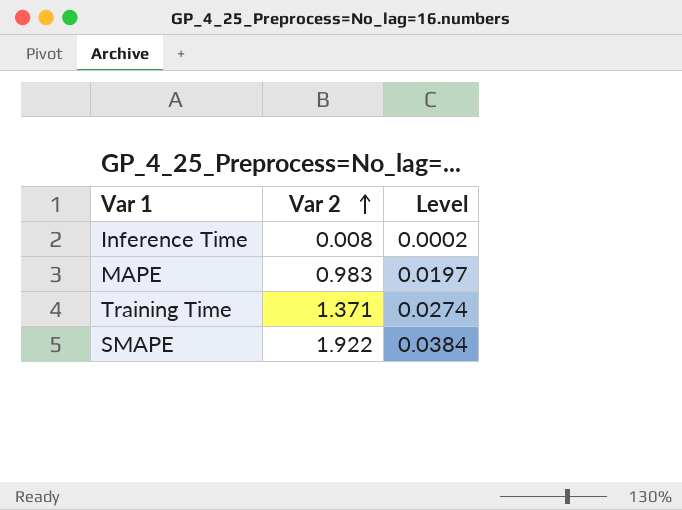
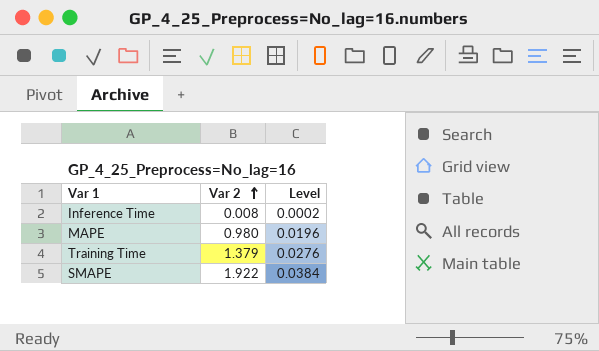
MAPE | Var 2: 0.983 -> 0.980
MAPE | Level: 0.0197 -> 0.0196
Training Time | Var 2: 1.371 -> 1.379
Training Time | Level: 0.0274 -> 0.0276

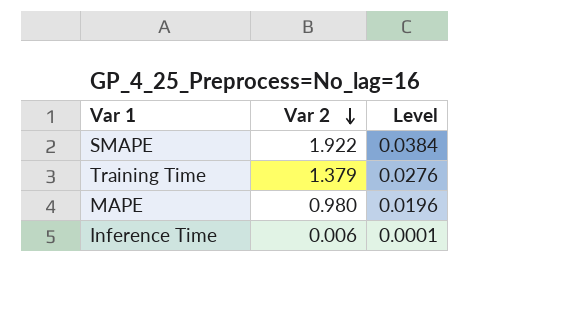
row order: Var 2 ascending -> Var 2 descending
Inference Time | Var 2: 0.008 -> 0.006
Inference Time | Level: 0.0002 -> 0.0001

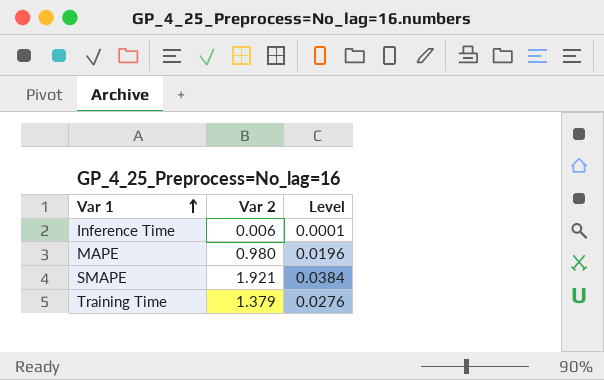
row order: Var 2 descending -> Var 1 ascending
SMAPE | Var 2: 1.922 -> 1.921

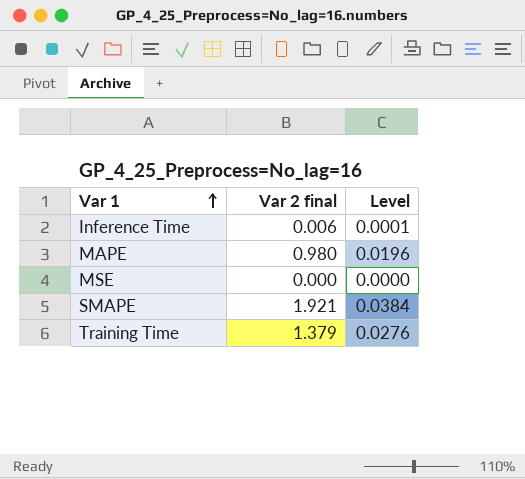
column name: Var 2 -> Var 2 final
row MSE: none -> 0.000 | 0.0000

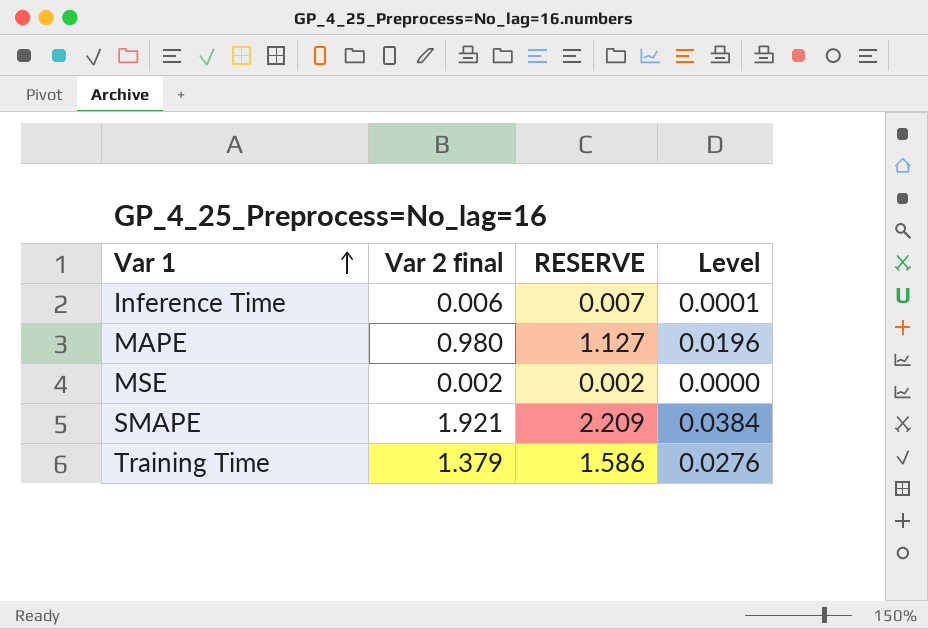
column RESERVE | formula: none -> [Var 2 final] * 1.15
MSE | Var 2 final: 0.000 -> 0.002

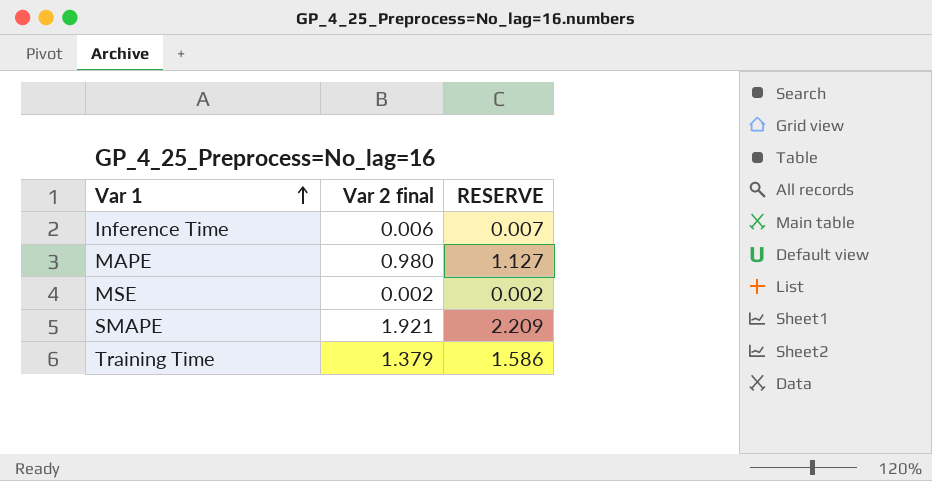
column Level | formula: [Var 2 final] * 0.02 -> none

